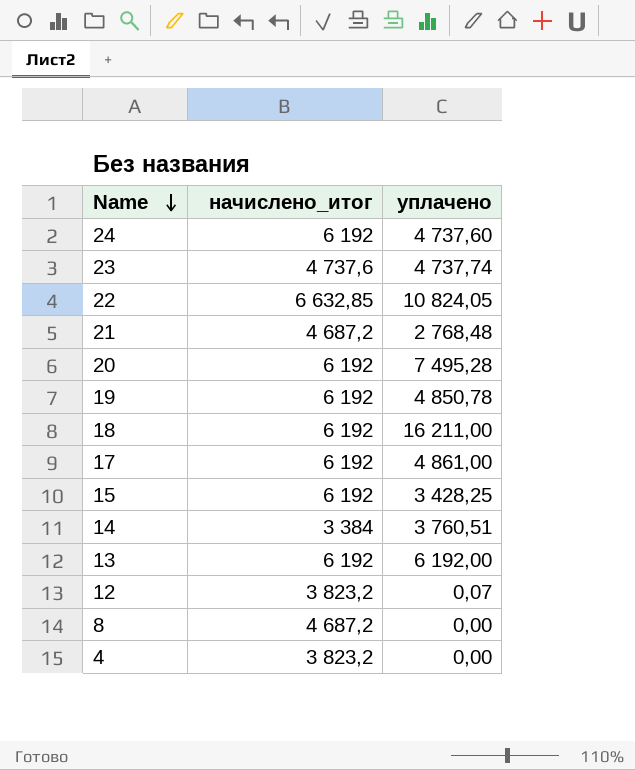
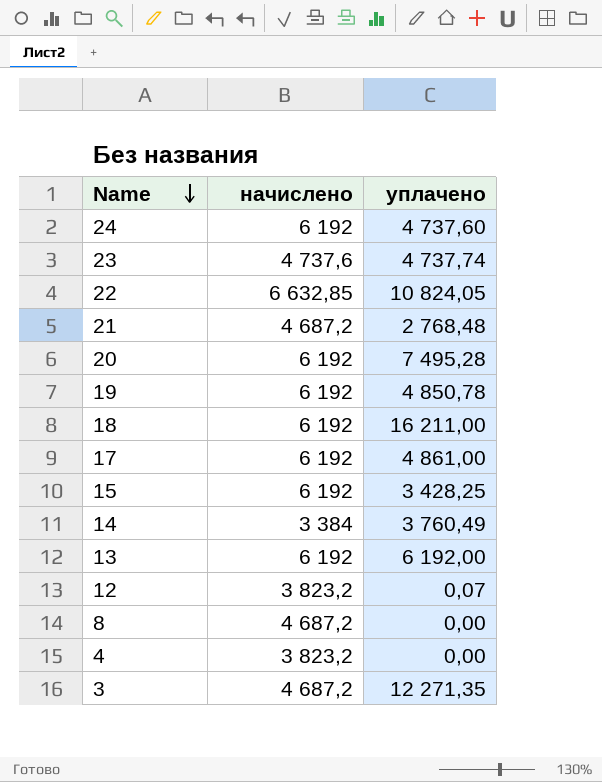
column name: начислено_итог -> начислено
14 | уплачено: 3 760,51 -> 3 760,49
row 3: none -> 4 687,2 | 12 271,35

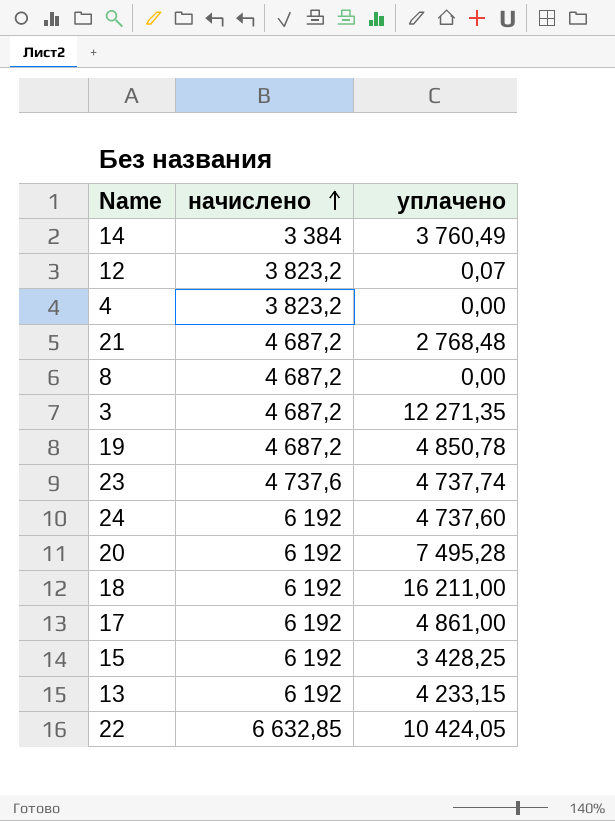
row order: Name descending -> начислено ascending
19 | начислено: 6 192 -> 4 687,2
13 | уплачено: 6 192,00 -> 4 233,15
22 | уплачено: 10 824,05 -> 10 424,05

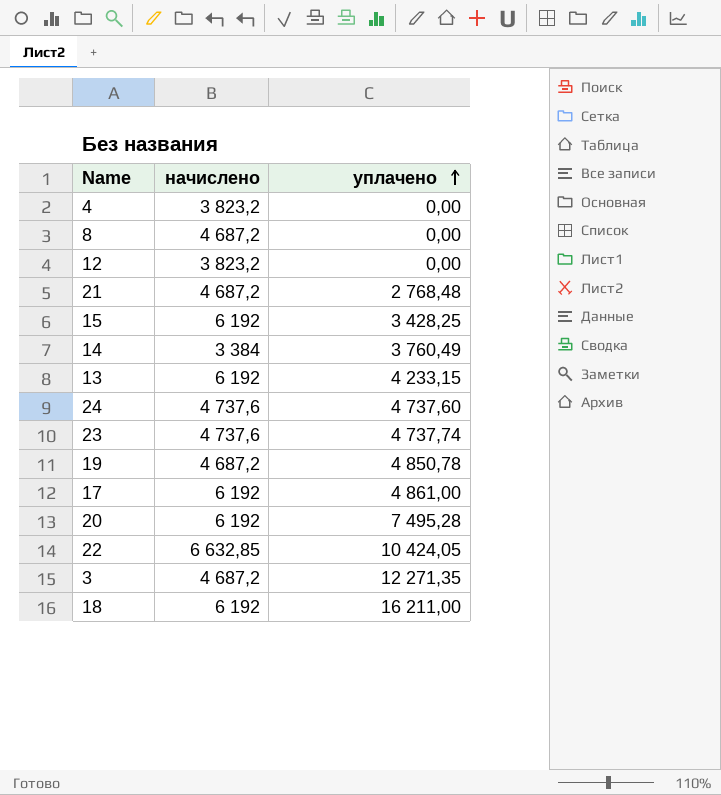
row order: начислено ascending -> уплачено ascending
12 | уплачено: 0,07 -> 0,00
24 | начислено: 6 192 -> 4 737,6

